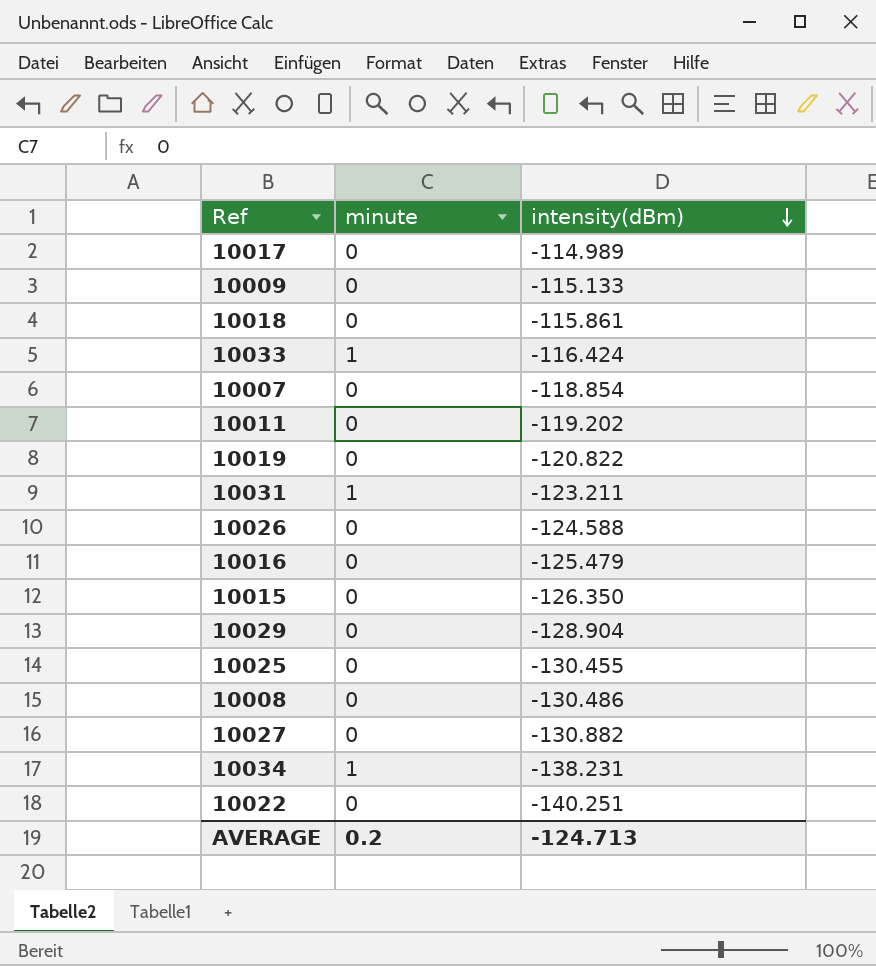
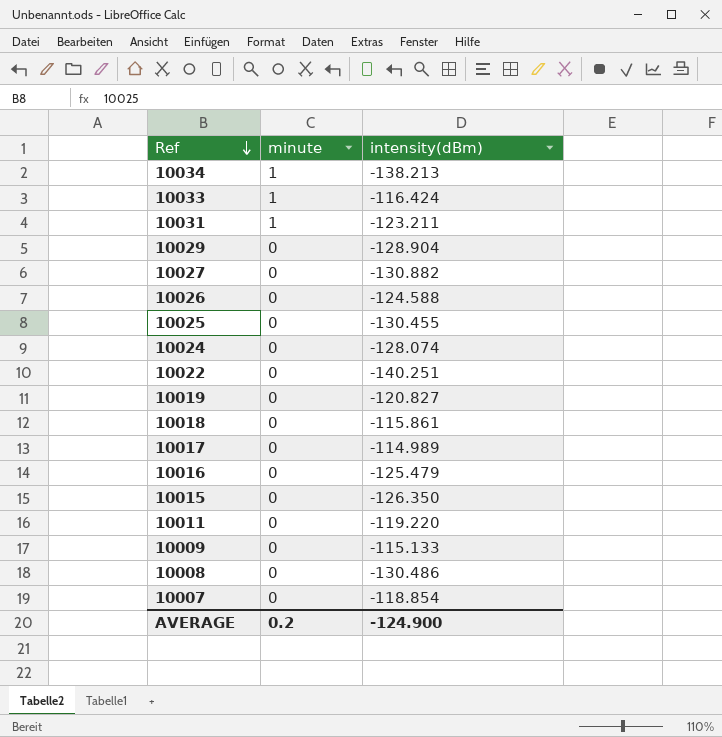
row order: intensity(dBm) descending -> Ref descending
10034 | intensity(dBm): -138.231 -> -138.213
row 10024: none -> 0 | -128.074
10019 | intensity(dBm): -120.822 -> -120.827
10011 | intensity(dBm): -119.202 -> -119.220
AVERAGE | intensity(dBm): -124.713 -> -124.900

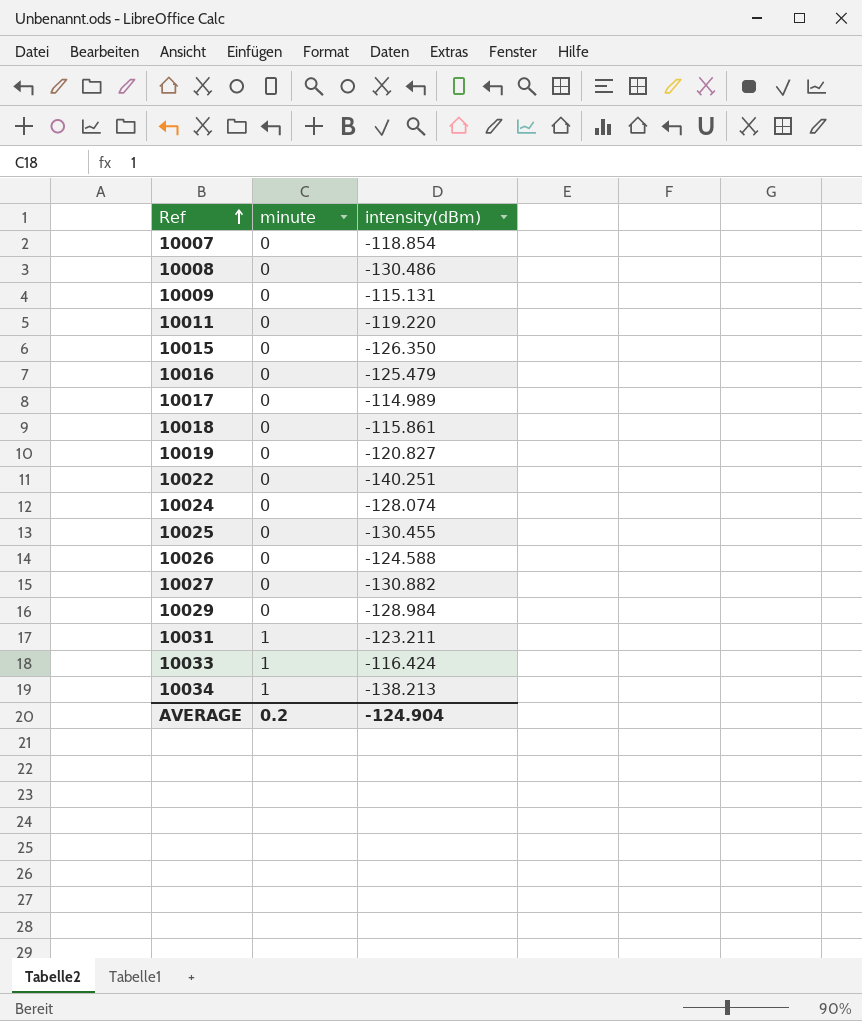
row order: Ref descending -> Ref ascending
10009 | intensity(dBm): -115.133 -> -115.131
10029 | intensity(dBm): -128.904 -> -128.984
AVERAGE | intensity(dBm): -124.900 -> -124.904

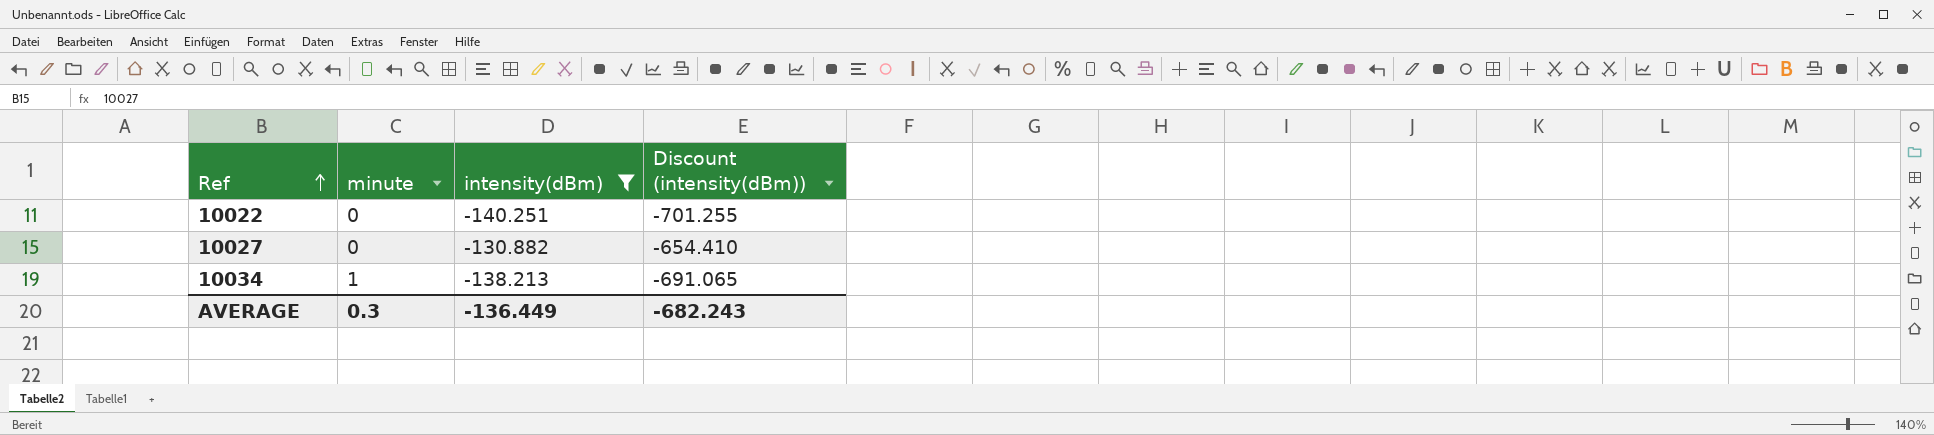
filter: none -> intensity(dBm) <= -130.882
column Discount (intensity(dBm)) | formula: none -> [intensity(dBm)] * 5
AVERAGE | minute: 0.2 -> 0.3
AVERAGE | intensity(dBm): -124.904 -> -136.449

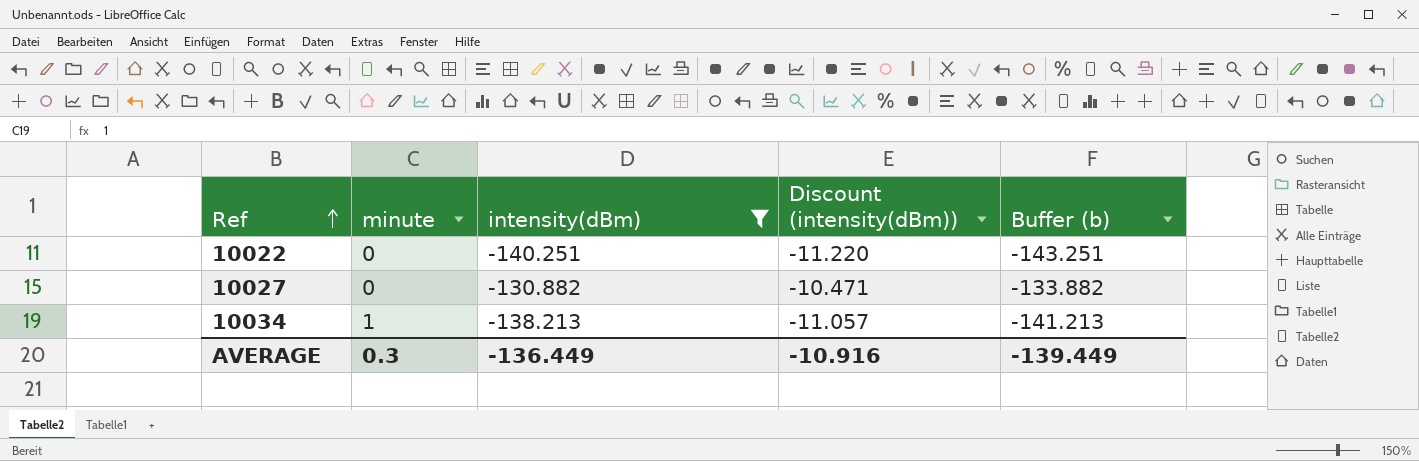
column Discount (intensity(dBm)) | formula: [intensity(dBm)] * 5 -> [intensity(dBm)] * 0.08
column Buffer (b) | formula: none -> [intensity(dBm)] - 3
AVERAGE | Discount (intensity(dBm)): -682.243 -> -10.916

